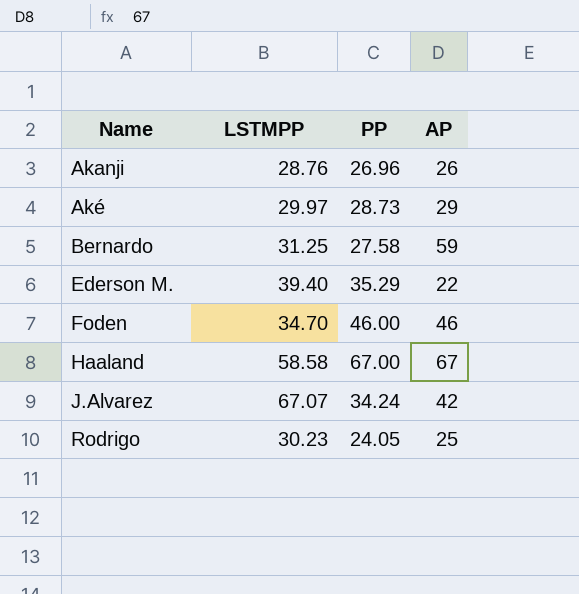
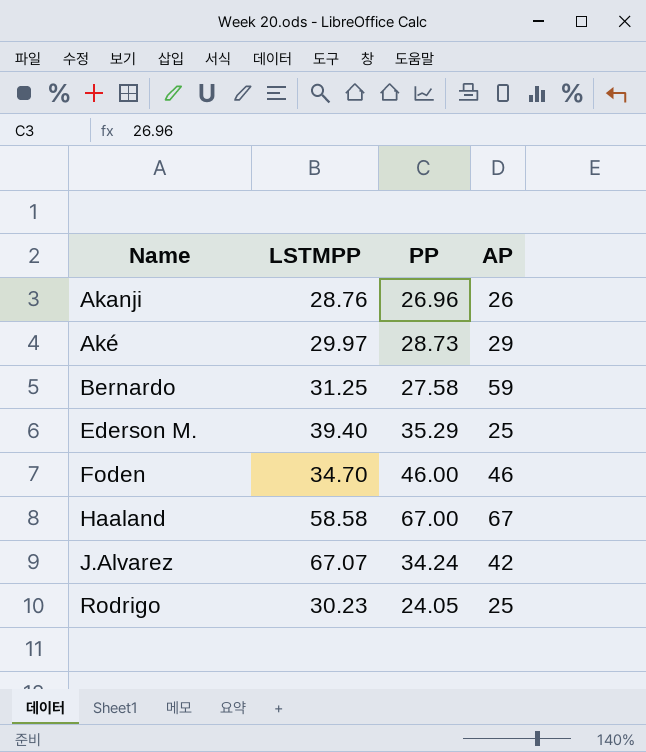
Ederson M. | AP: 22 -> 25

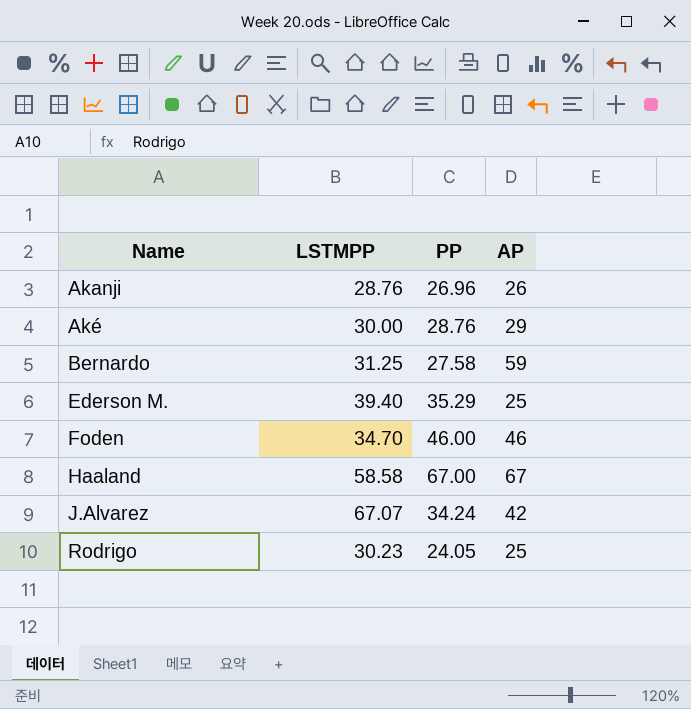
Aké | LSTMPP: 29.97 -> 30.00
Aké | PP: 28.73 -> 28.76

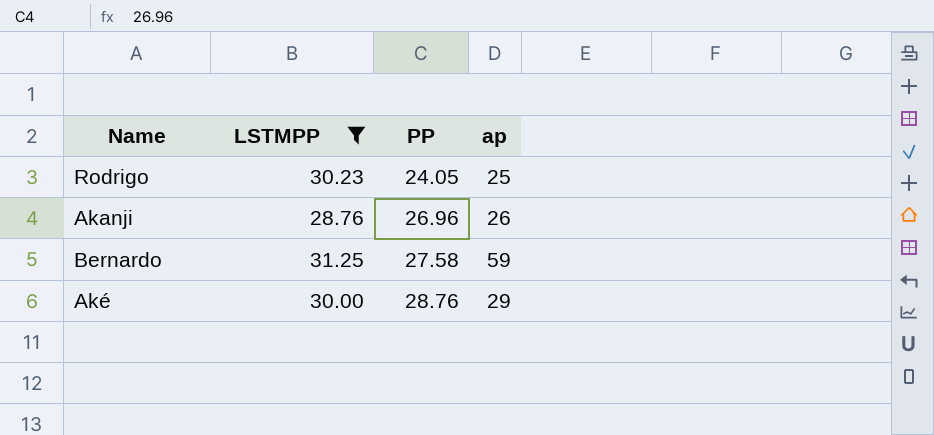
filter: none -> LSTMPP <= 31.25
row order: Name ascending -> PP ascending
column name: AP -> ap

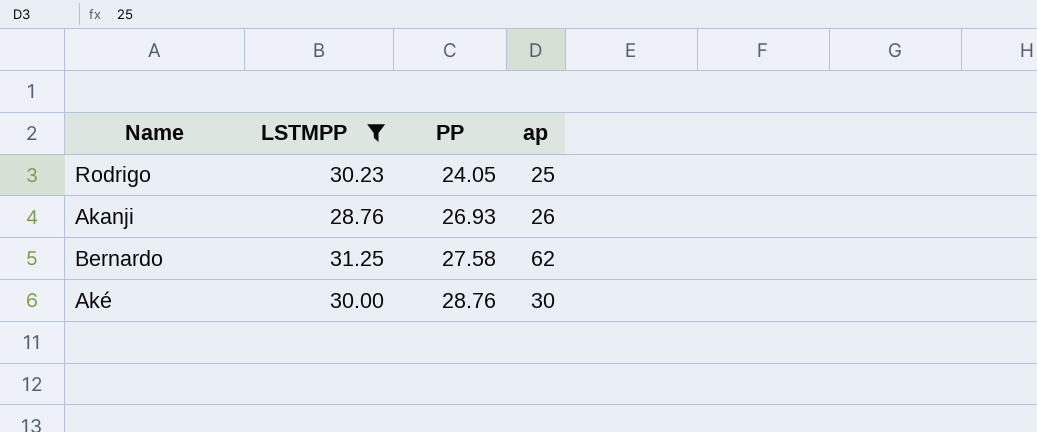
Akanji | PP: 26.96 -> 26.93
Bernardo | ap: 59 -> 62
Aké | ap: 29 -> 30

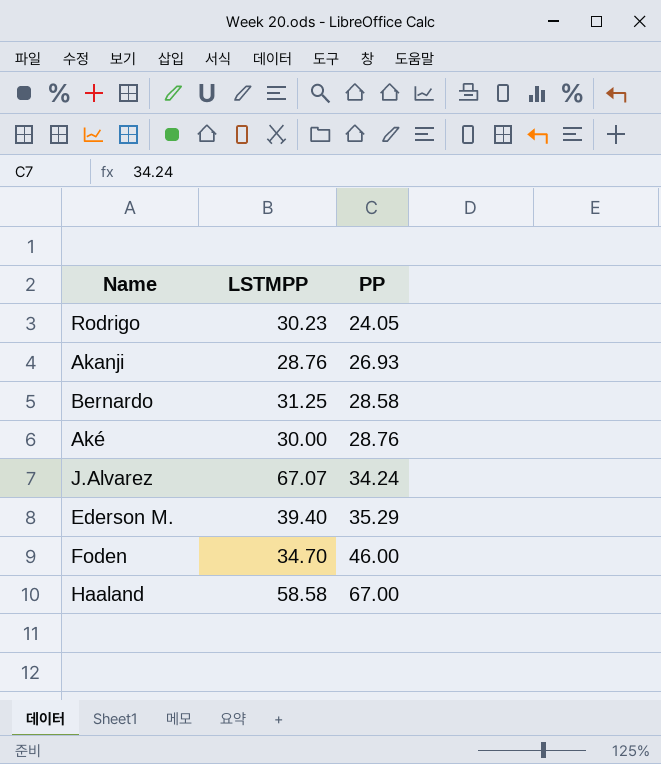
filter: LSTMPP <= 31.25 -> none
column ap | position: 4 -> none
Bernardo | PP: 27.58 -> 28.58

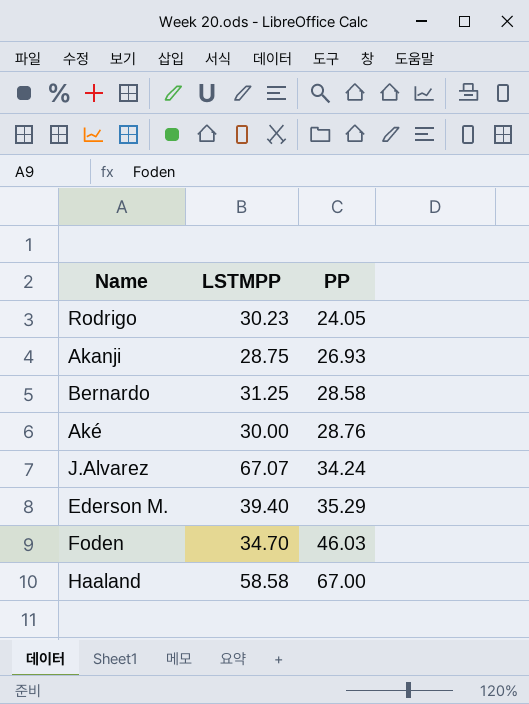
Akanji | LSTMPP: 28.76 -> 28.75
Foden | PP: 46.00 -> 46.03

